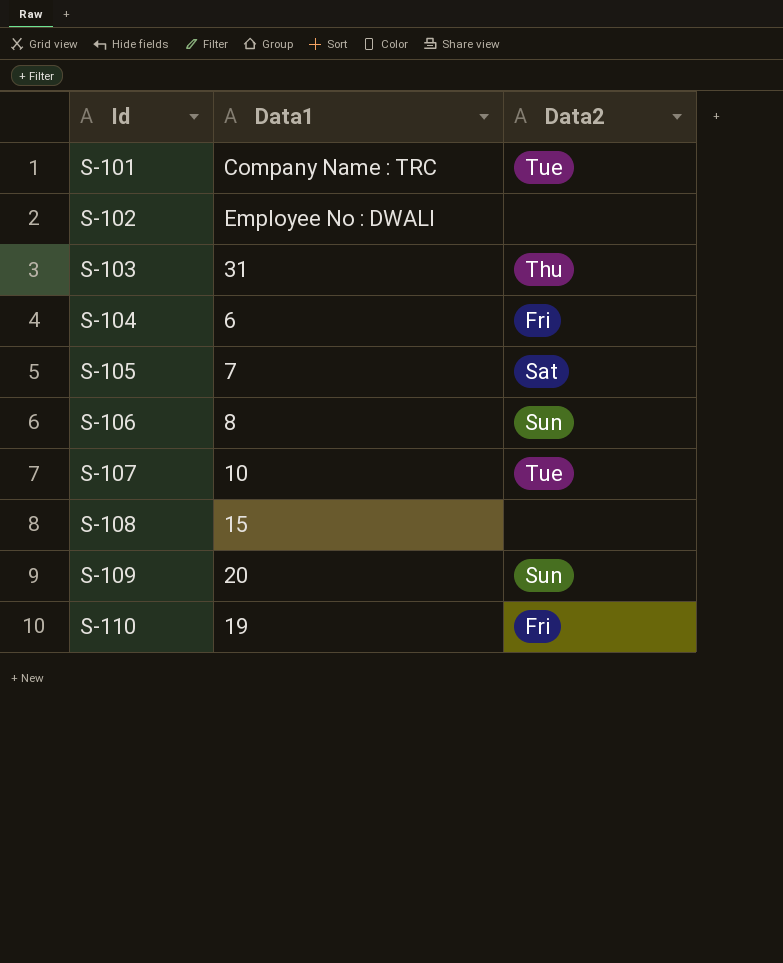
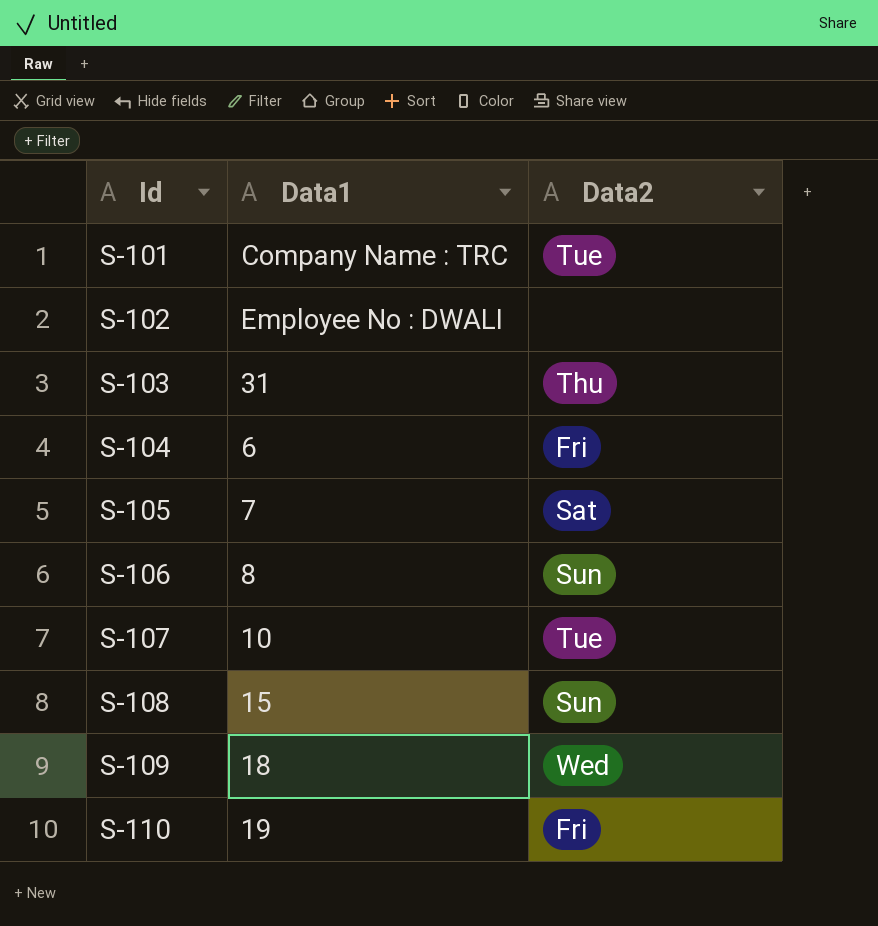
S-108 | Data2: none -> Sun
S-109 | Data1: 20 -> 18
S-109 | Data2: Sun -> Wed

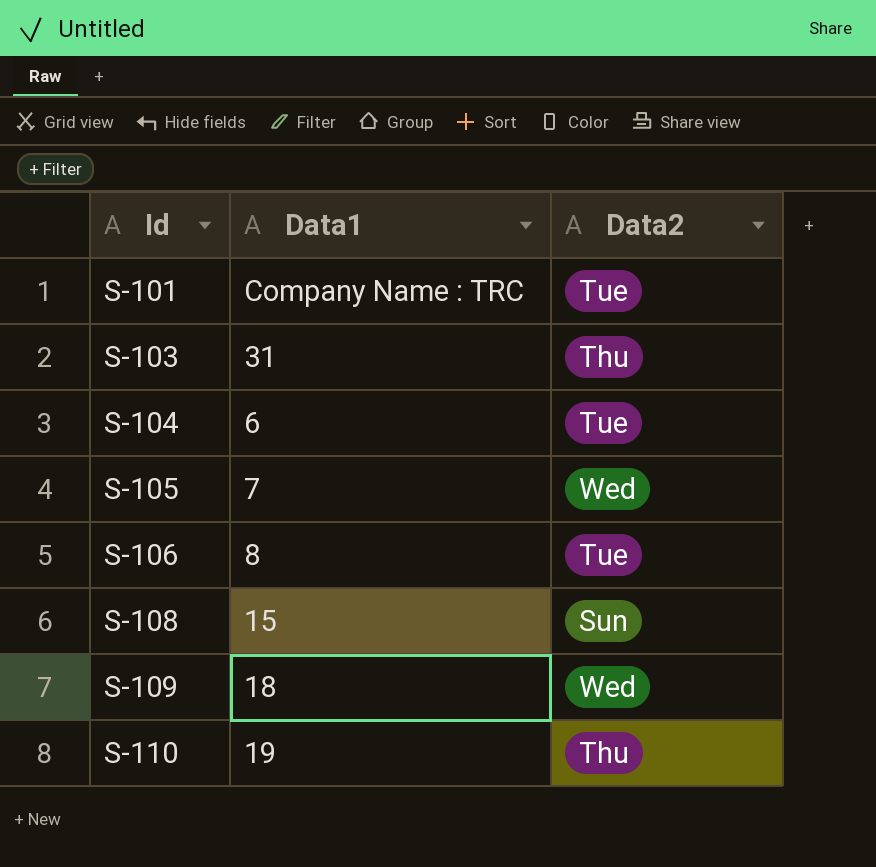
row S-102: Employee No : DWALI | none -> none
row S-107: 10 | Tue -> none
S-104 | Data2: Fri -> Tue
S-105 | Data2: Sat -> Wed
S-106 | Data2: Sun -> Tue
S-110 | Data2: Fri -> Thu

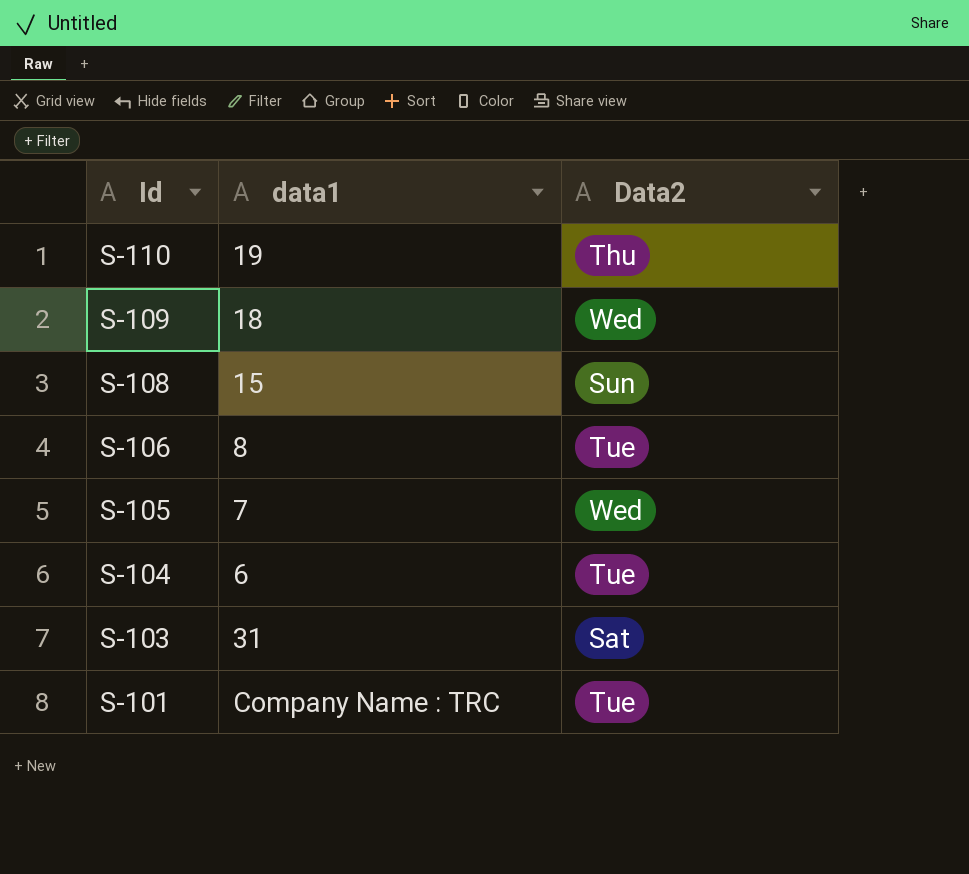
row order: Id ascending -> Id descending
column name: Data1 -> data1
S-103 | Data2: Thu -> Sat

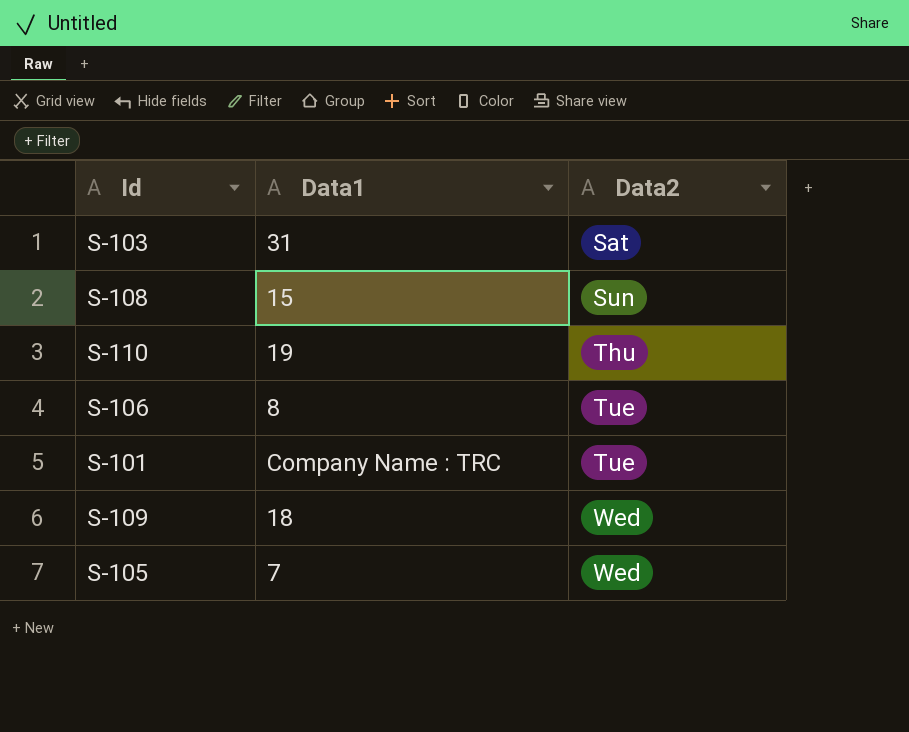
row order: Id descending -> Data2 ascending
column name: data1 -> Data1
row S-104: 6 | Tue -> none

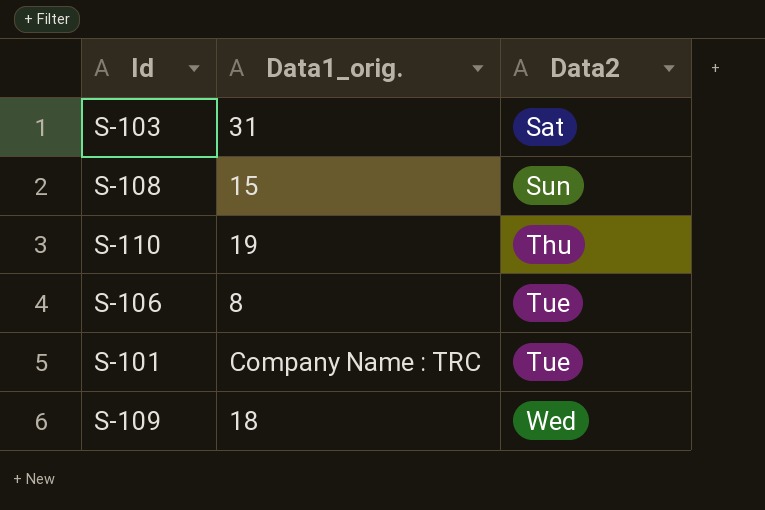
column name: Data1 -> Data1_orig.
row S-105: 7 | Wed -> none

